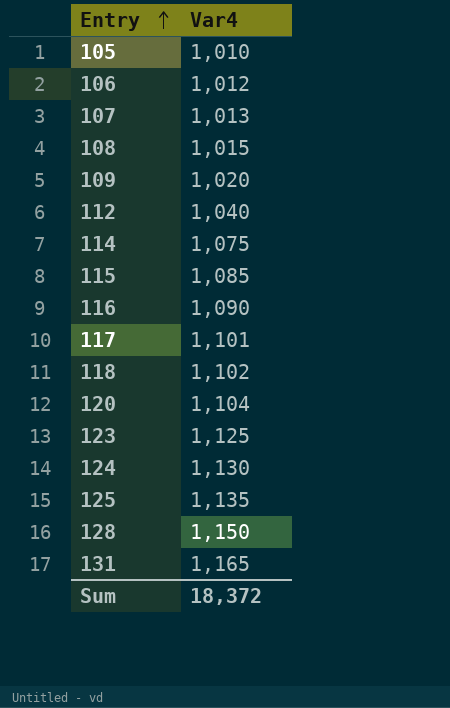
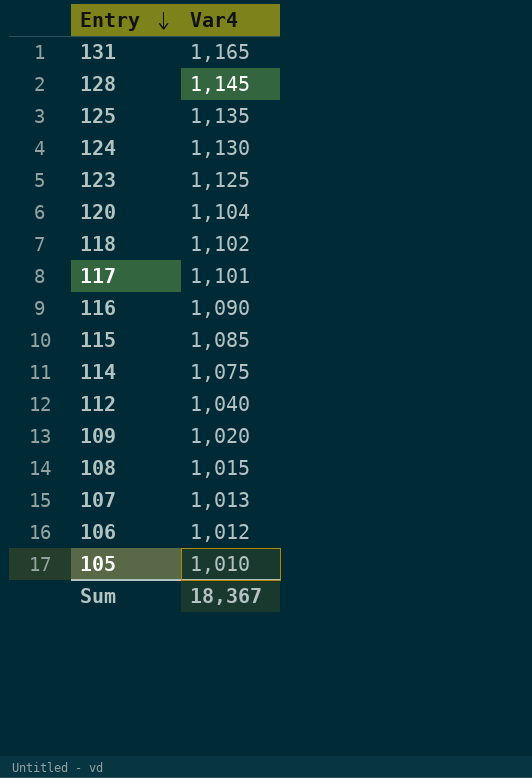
row order: Entry ascending -> Entry descending
128 | Var4: 1,150 -> 1,145
Sum | Var4: 18,372 -> 18,367

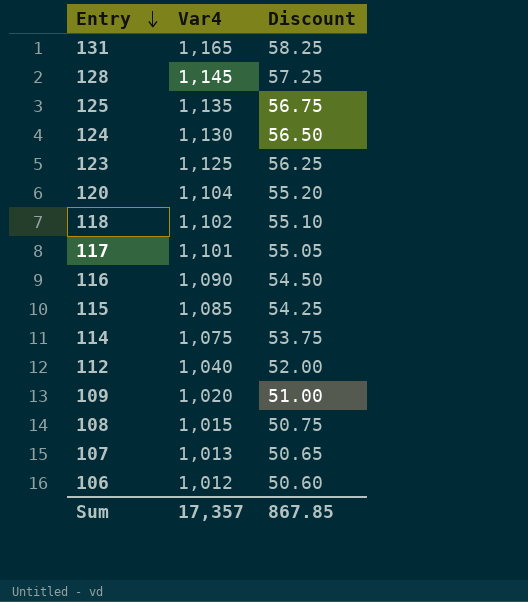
column Discount | formula: none -> [Var4] * 0.05
row 105: 1,010 -> none
Sum | Var4: 18,367 -> 17,357

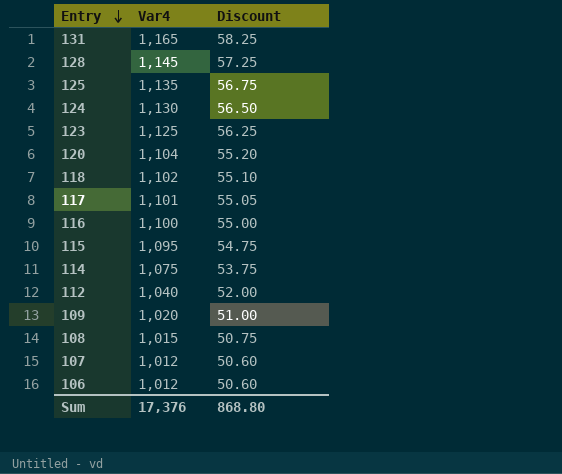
116 | Var4: 1,090 -> 1,100
116 | Discount: 54.50 -> 55.00
115 | Var4: 1,085 -> 1,095
115 | Discount: 54.25 -> 54.75
107 | Var4: 1,013 -> 1,012
107 | Discount: 50.65 -> 50.60
Sum | Var4: 17,357 -> 17,376
Sum | Discount: 867.85 -> 868.80

